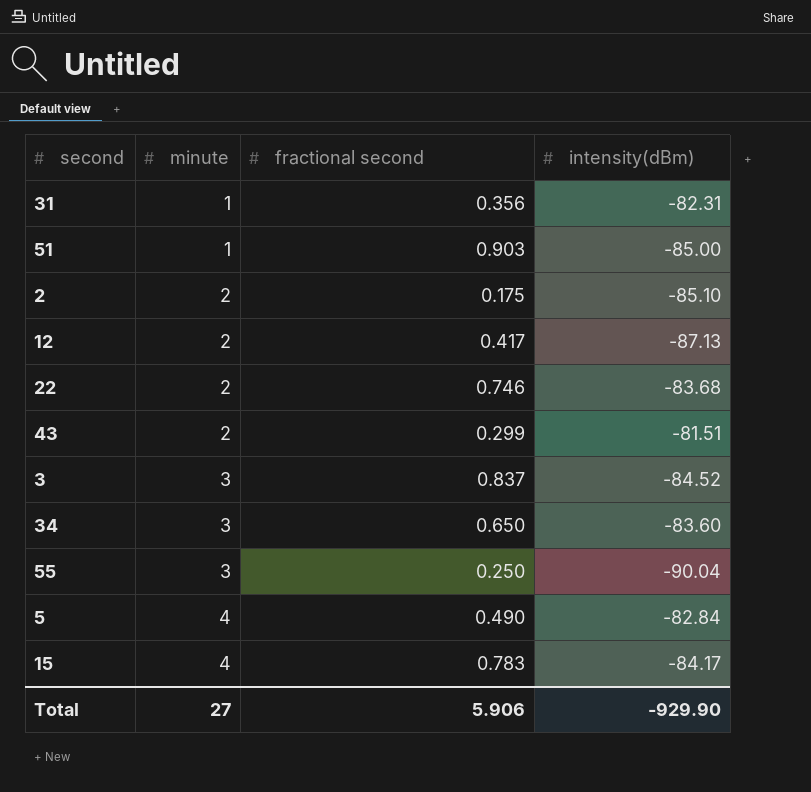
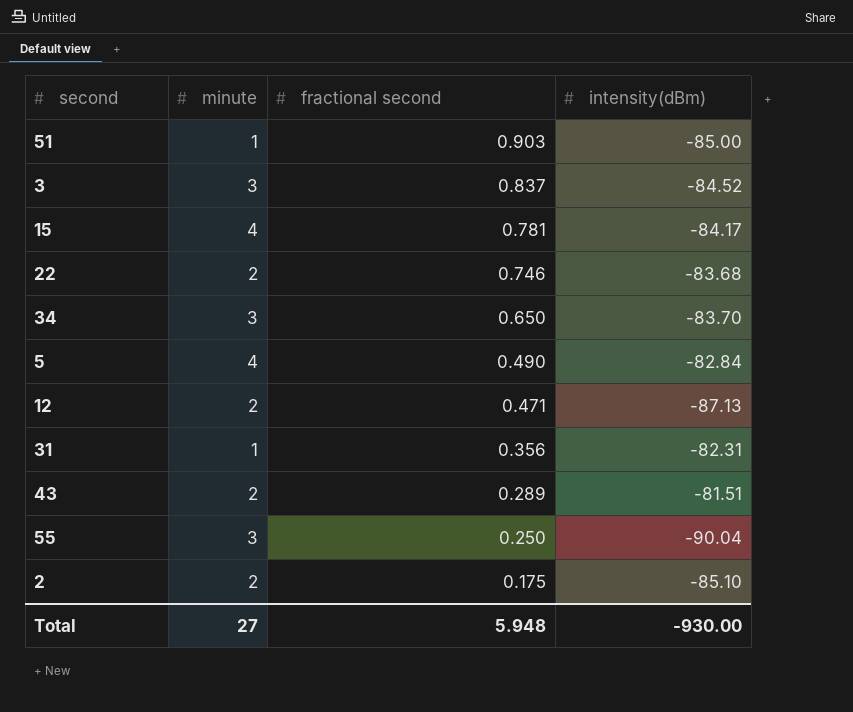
row order: minute ascending -> fractional second descending
15 | fractional second: 0.783 -> 0.781
34 | intensity(dBm): -83.60 -> -83.70
12 | fractional second: 0.417 -> 0.471
43 | fractional second: 0.299 -> 0.289
Total | fractional second: 5.906 -> 5.948
Total | intensity(dBm): -929.90 -> -930.00

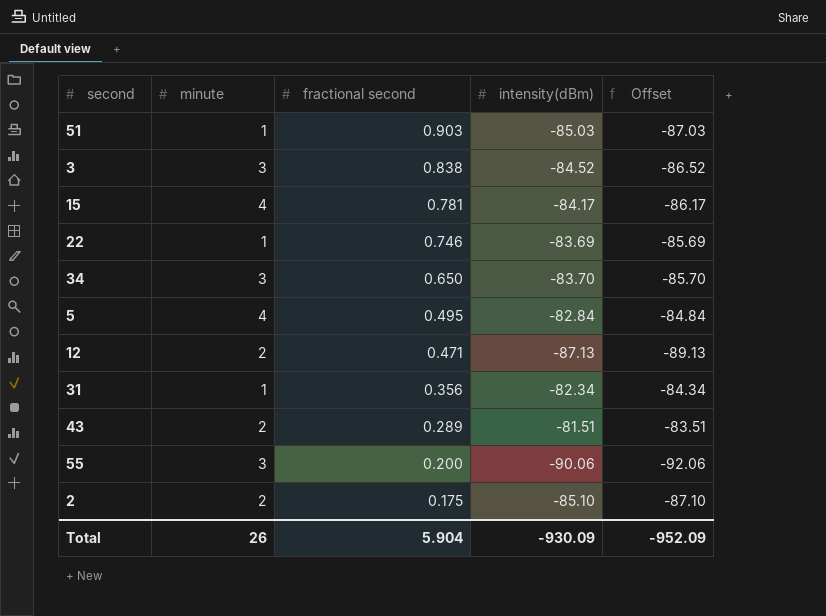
column Offset | formula: none -> [intensity(dBm)] - 2
51 | intensity(dBm): -85.00 -> -85.03
3 | fractional second: 0.837 -> 0.838
22 | minute: 2 -> 1
22 | intensity(dBm): -83.68 -> -83.69
5 | fractional second: 0.490 -> 0.495
31 | intensity(dBm): -82.31 -> -82.34
55 | fractional second: 0.250 -> 0.200
55 | intensity(dBm): -90.04 -> -90.06
Total | minute: 27 -> 26
Total | fractional second: 5.948 -> 5.904
Total | intensity(dBm): -930.00 -> -930.09

